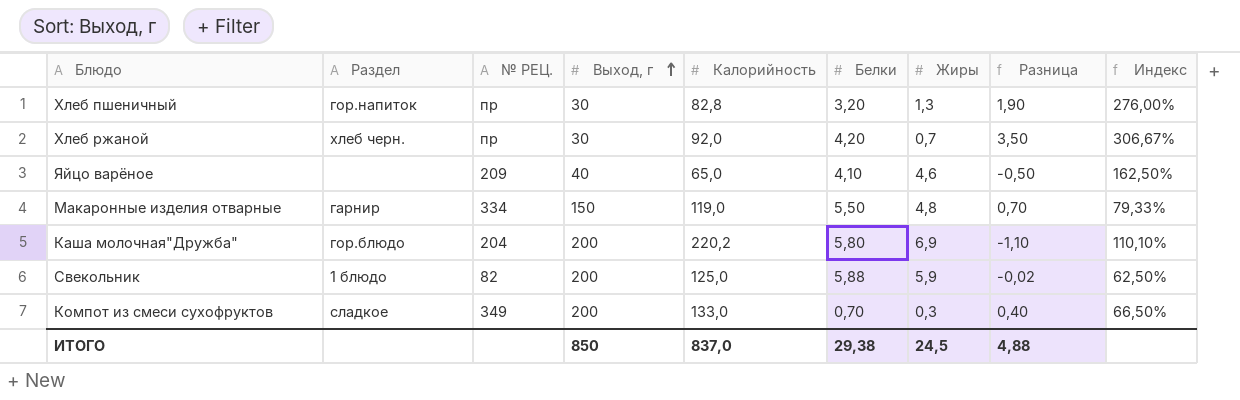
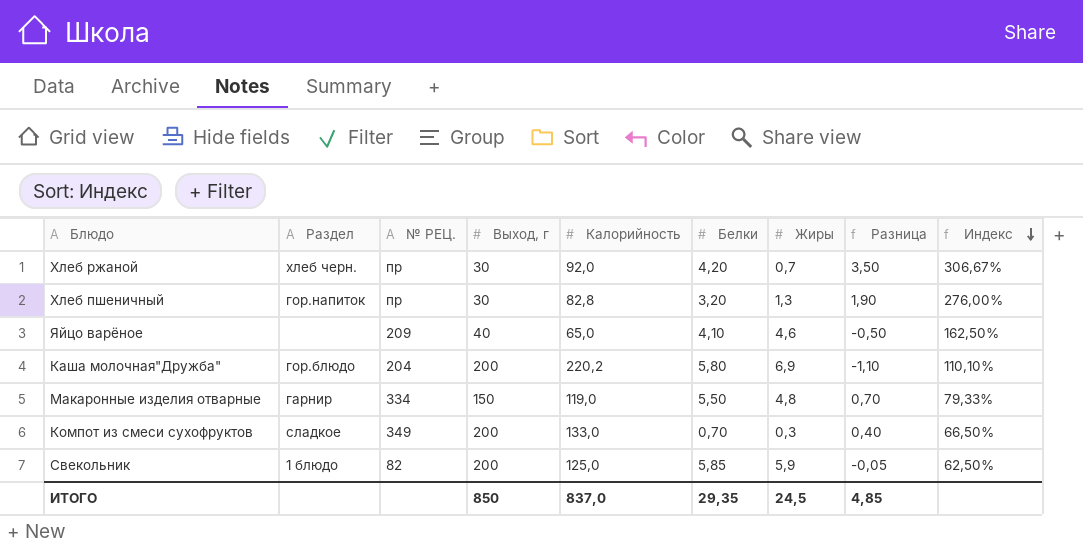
row order: Выход, г ascending -> Индекс descending
Свекольник | Белки: 5,88 -> 5,85
Свекольник | Разница: -0,02 -> -0,05
ИТОГО | Белки: 29,38 -> 29,35
ИТОГО | Разница: 4,88 -> 4,85

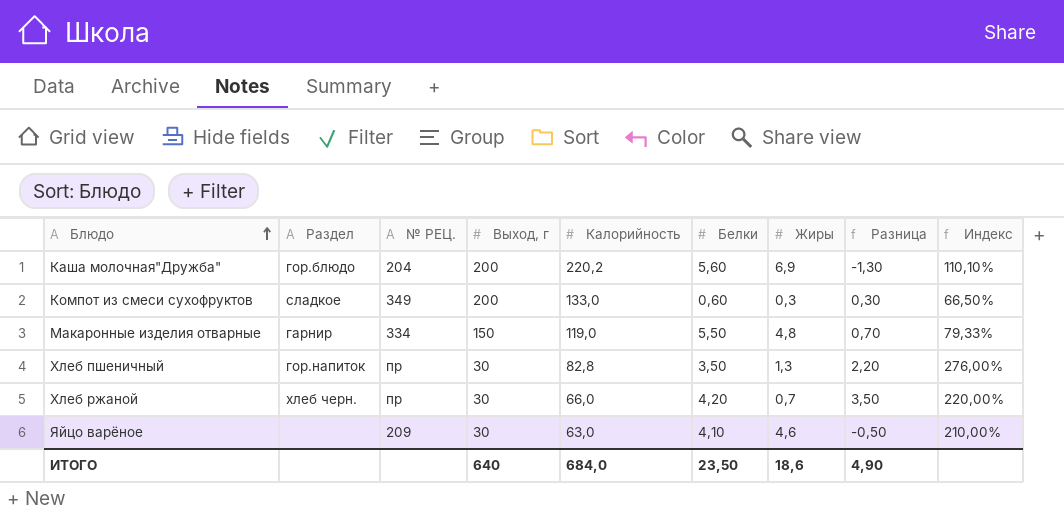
row order: Индекс descending -> Блюдо ascending
row Свекольник: 1 блюдо | 82 | 200 | 125,0 | 5,85 | 5,9 | -0,05 | 62,50% -> none
Каша молочная"Дружба" | Белки: 5,80 -> 5,60
Каша молочная"Дружба" | Разница: -1,10 -> -1,30
Компот из смеси сухофруктов | Белки: 0,70 -> 0,60
Компот из смеси сухофруктов | Разница: 0,40 -> 0,30
Хлеб пшеничный | Белки: 3,20 -> 3,50
Хлеб пшеничный | Разница: 1,90 -> 2,20
Хлеб ржаной | Калорийность: 92,0 -> 66,0
Хлеб ржаной | Индекс: 306,67% -> 220,00%
Яйцо варёное | Выход, г: 40 -> 30
Яйцо варёное | Калорийность: 65,0 -> 63,0
Яйцо варёное | Индекс: 162,50% -> 210,00%
ИТОГО | Выход, г: 850 -> 640
ИТОГО | Калорийность: 837,0 -> 684,0
ИТОГО | Белки: 29,35 -> 23,50
ИТОГО | Жиры: 24,5 -> 18,6
ИТОГО | Разница: 4,85 -> 4,90

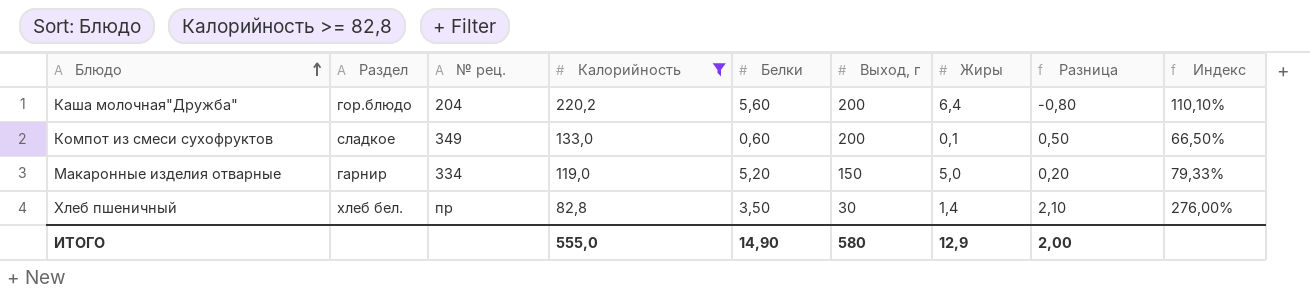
filter: none -> Калорийность >= 82,8
column name: № РЕЦ. -> № рец.
column Выход, г | position: 4 -> 6
Каша молочная"Дружба" | Жиры: 6,9 -> 6,4
Каша молочная"Дружба" | Разница: -1,30 -> -0,80
Компот из смеси сухофруктов | Жиры: 0,3 -> 0,1
Компот из смеси сухофруктов | Разница: 0,30 -> 0,50
Макаронные изделия отварные | Белки: 5,50 -> 5,20
Макаронные изделия отварные | Жиры: 4,8 -> 5,0
Макаронные изделия отварные | Разница: 0,70 -> 0,20
Хлеб пшеничный | Раздел: гор.напиток -> хлеб бел.
Хлеб пшеничный | Жиры: 1,3 -> 1,4
Хлеб пшеничный | Разница: 2,20 -> 2,10
ИТОГО | Калорийность: 684,0 -> 555,0
ИТОГО | Белки: 23,50 -> 14,90
ИТОГО | Выход, г: 640 -> 580
ИТОГО | Жиры: 18,6 -> 12,9
ИТОГО | Разница: 4,90 -> 2,00

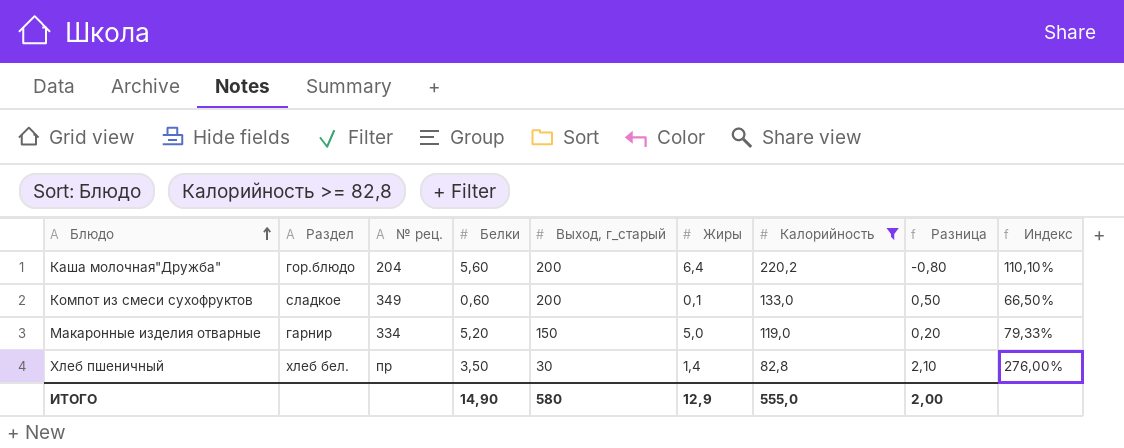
column name: Выход, г -> Выход, г_старый
column Калорийность | position: 4 -> 7

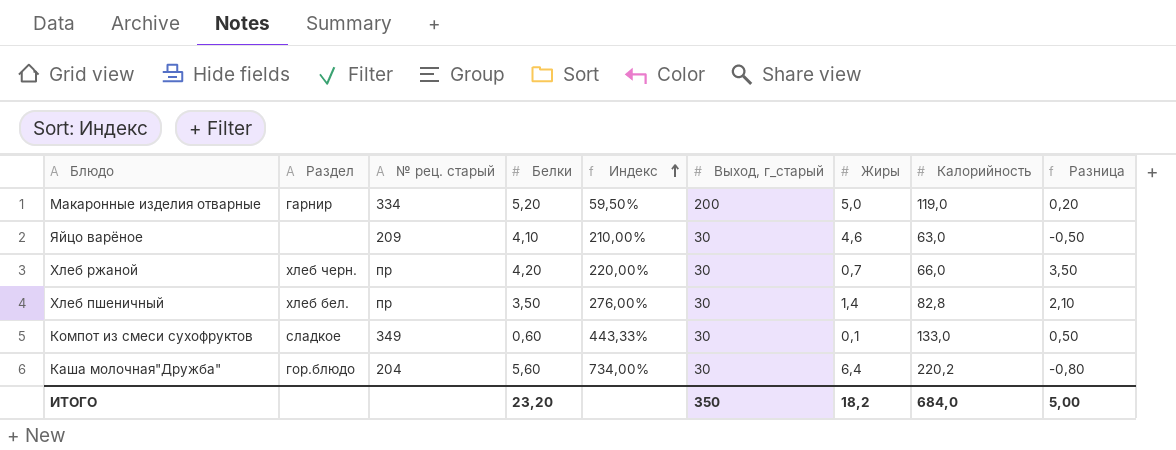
filter: Калорийность >= 82,8 -> none
row order: Блюдо ascending -> Индекс ascending
column name: № рец. -> № рец. старый
column Индекс | position: 9 -> 5
Макаронные изделия отварные | Индекс: 79,33% -> 59,50%
Макаронные изделия отварные | Выход, г_старый: 150 -> 200
Компот из смеси сухофруктов | Индекс: 66,50% -> 443,33%
Компот из смеси сухофруктов | Выход, г_старый: 200 -> 30
Каша молочная"Дружба" | Индекс: 110,10% -> 734,00%
Каша молочная"Дружба" | Выход, г_старый: 200 -> 30
ИТОГО | Белки: 14,90 -> 23,20
ИТОГО | Выход, г_старый: 580 -> 350
ИТОГО | Жиры: 12,9 -> 18,2
ИТОГО | Калорийность: 555,0 -> 684,0
ИТОГО | Разница: 2,00 -> 5,00

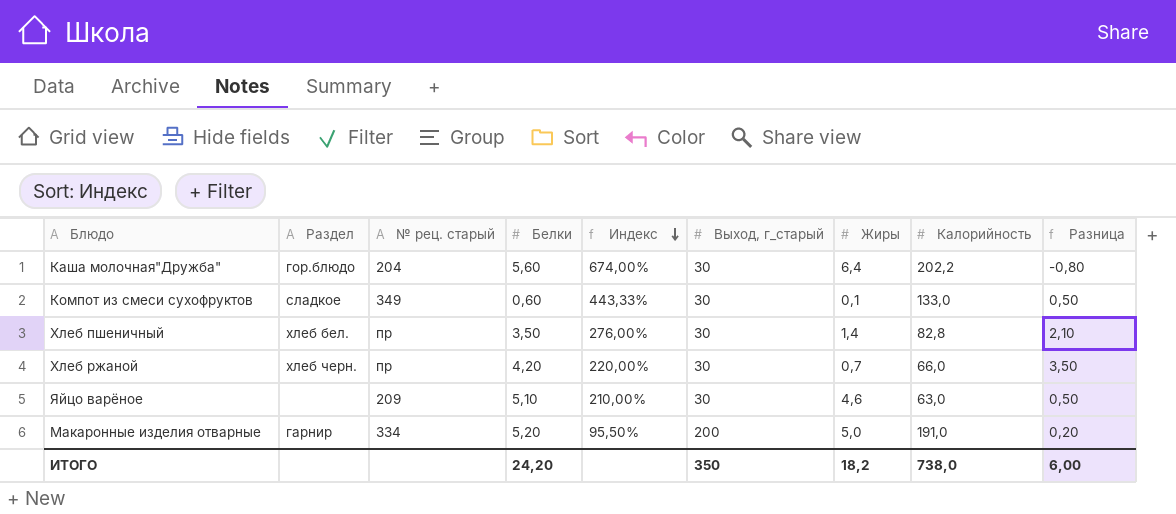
row order: Индекс ascending -> Индекс descending
Каша молочная"Дружба" | Индекс: 734,00% -> 674,00%
Каша молочная"Дружба" | Калорийность: 220,2 -> 202,2
Яйцо варёное | Белки: 4,10 -> 5,10
Яйцо варёное | Разница: -0,50 -> 0,50
Макаронные изделия отварные | Индекс: 59,50% -> 95,50%
Макаронные изделия отварные | Калорийность: 119,0 -> 191,0
ИТОГО | Белки: 23,20 -> 24,20
ИТОГО | Калорийность: 684,0 -> 738,0
ИТОГО | Разница: 5,00 -> 6,00

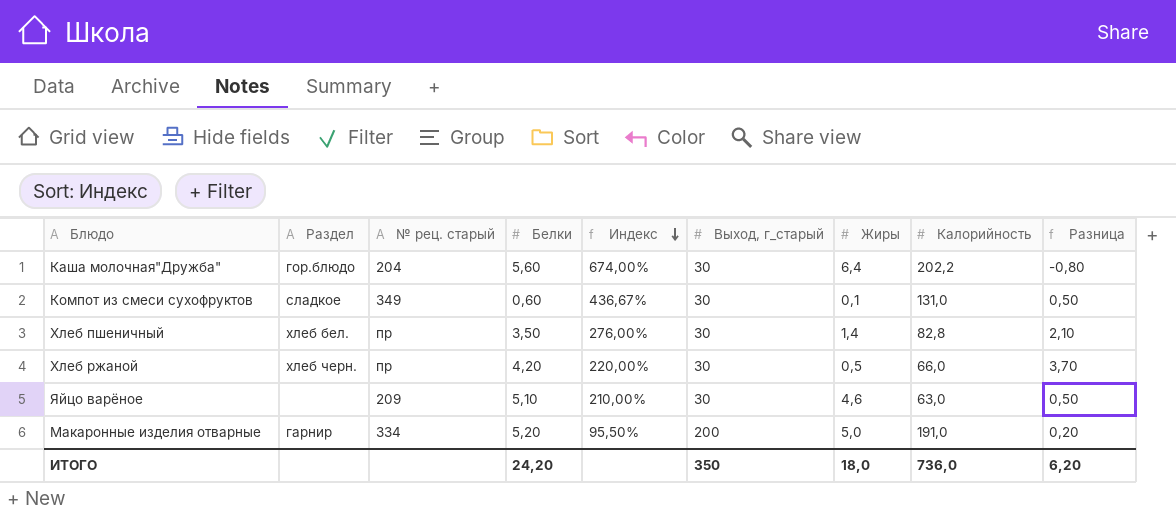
Компот из смеси сухофруктов | Индекс: 443,33% -> 436,67%
Компот из смеси сухофруктов | Калорийность: 133,0 -> 131,0
Хлеб ржаной | Жиры: 0,7 -> 0,5
Хлеб ржаной | Разница: 3,50 -> 3,70
ИТОГО | Жиры: 18,2 -> 18,0
ИТОГО | Калорийность: 738,0 -> 736,0
ИТОГО | Разница: 6,00 -> 6,20

